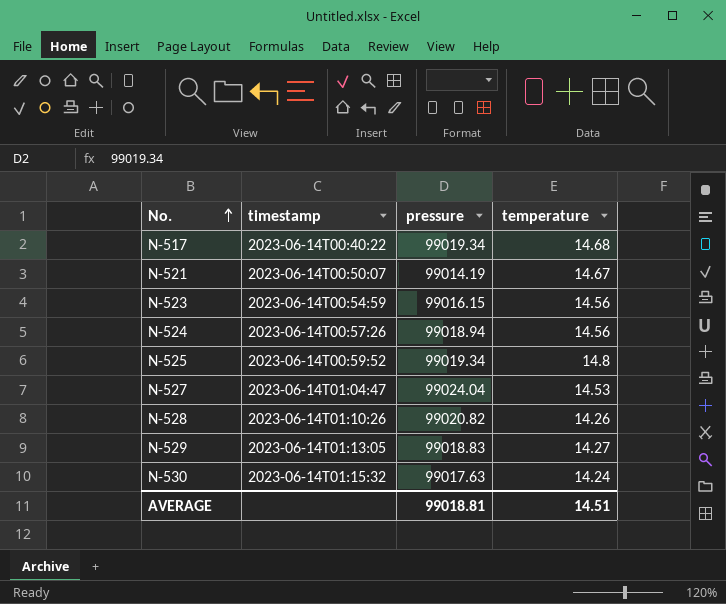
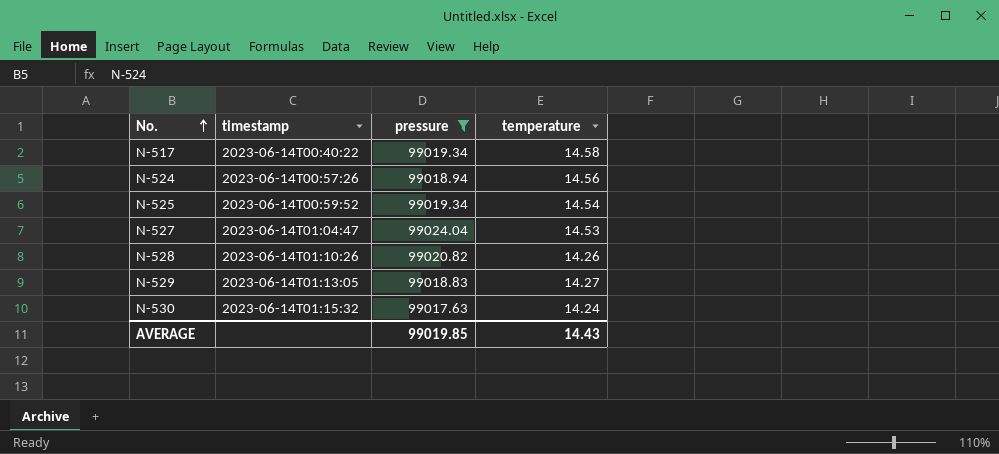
filter: none -> pressure >= 99017.63
N-517 | temperature: 14.68 -> 14.58
N-525 | temperature: 14.8 -> 14.54
AVERAGE | pressure: 99018.81 -> 99019.85
AVERAGE | temperature: 14.51 -> 14.43

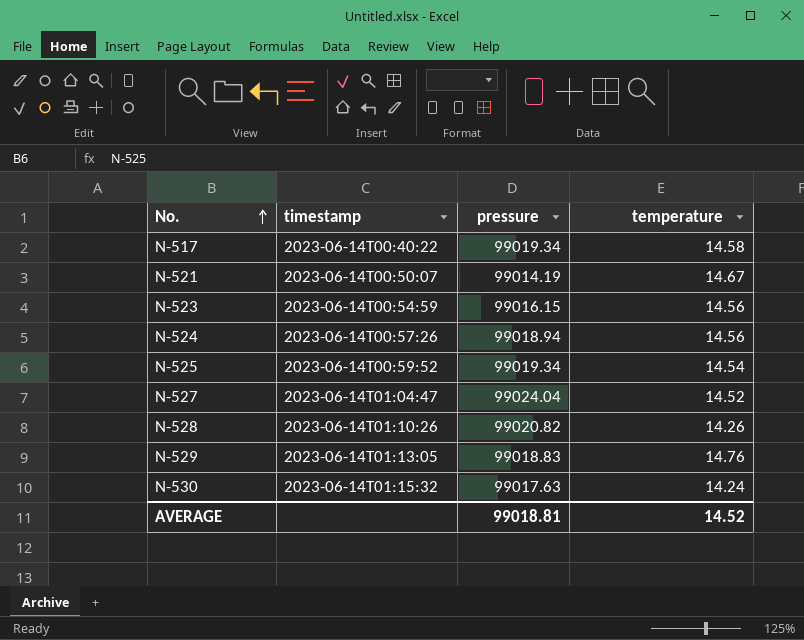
filter: pressure >= 99017.63 -> none
N-527 | temperature: 14.53 -> 14.52
N-529 | temperature: 14.27 -> 14.76
AVERAGE | pressure: 99019.85 -> 99018.81
AVERAGE | temperature: 14.43 -> 14.52

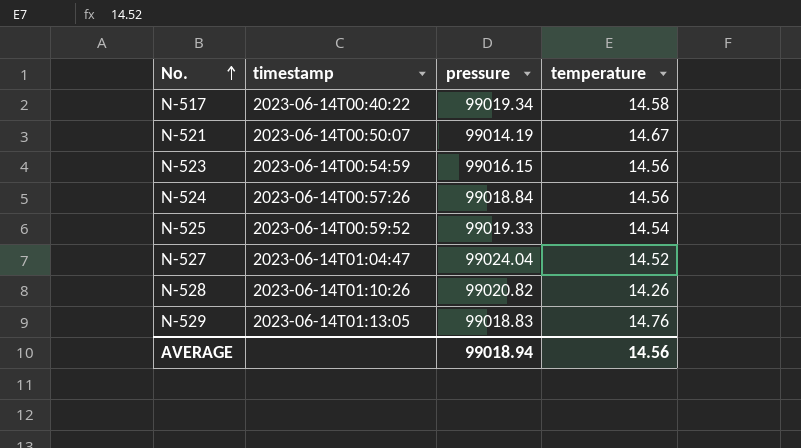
row N-530: 2023-06-14T01:15:32 | 99017.63 | 14.24 -> none
N-524 | pressure: 99018.94 -> 99018.84
N-525 | pressure: 99019.34 -> 99019.33
AVERAGE | pressure: 99018.81 -> 99018.94
AVERAGE | temperature: 14.52 -> 14.56

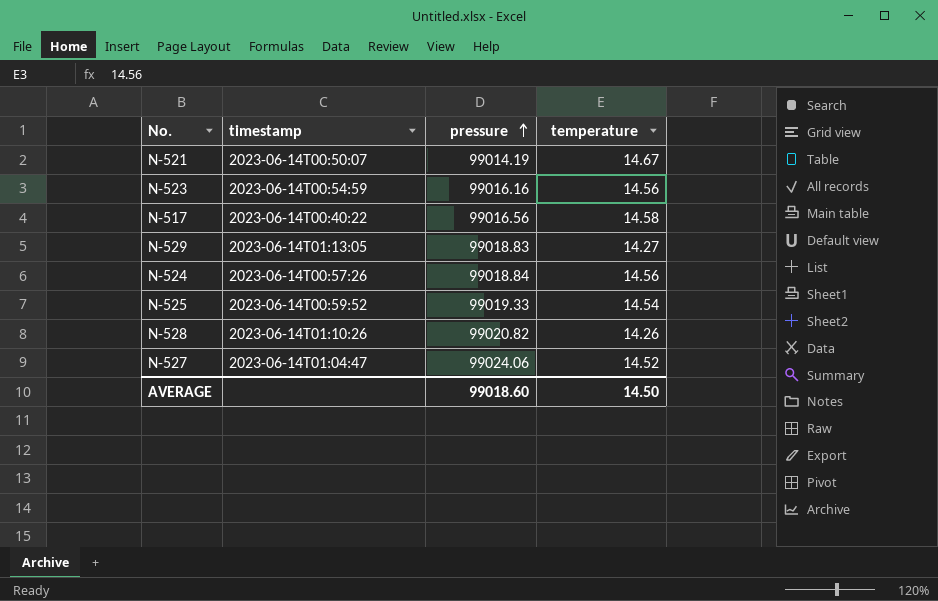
row order: No. ascending -> pressure ascending
N-523 | pressure: 99016.15 -> 99016.16
N-517 | pressure: 99019.34 -> 99016.56
N-529 | temperature: 14.76 -> 14.27
N-527 | pressure: 99024.04 -> 99024.06
AVERAGE | pressure: 99018.94 -> 99018.60
AVERAGE | temperature: 14.56 -> 14.50

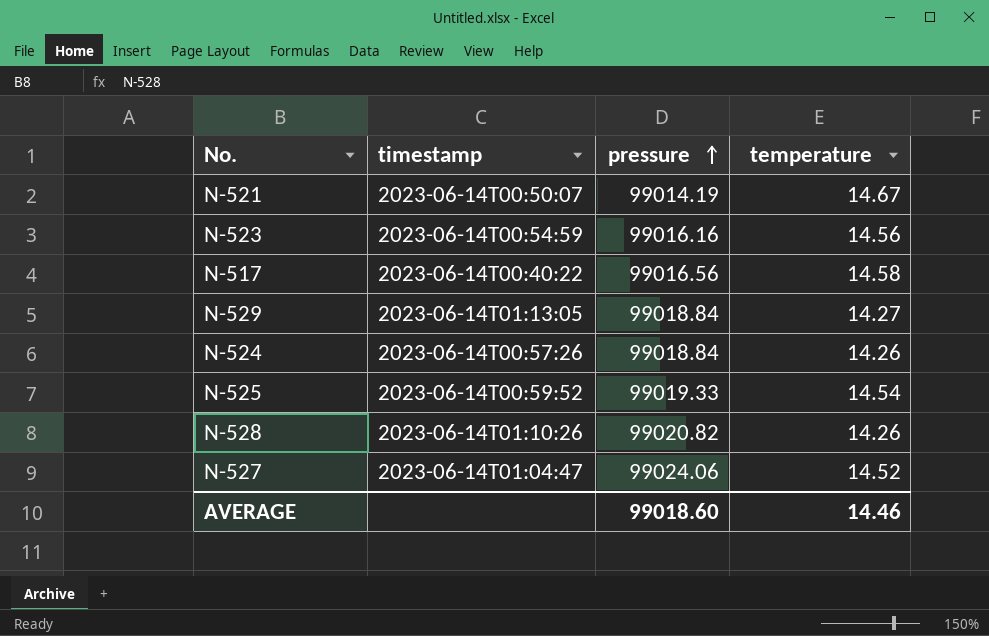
N-529 | pressure: 99018.83 -> 99018.84
N-524 | temperature: 14.56 -> 14.26
AVERAGE | temperature: 14.50 -> 14.46

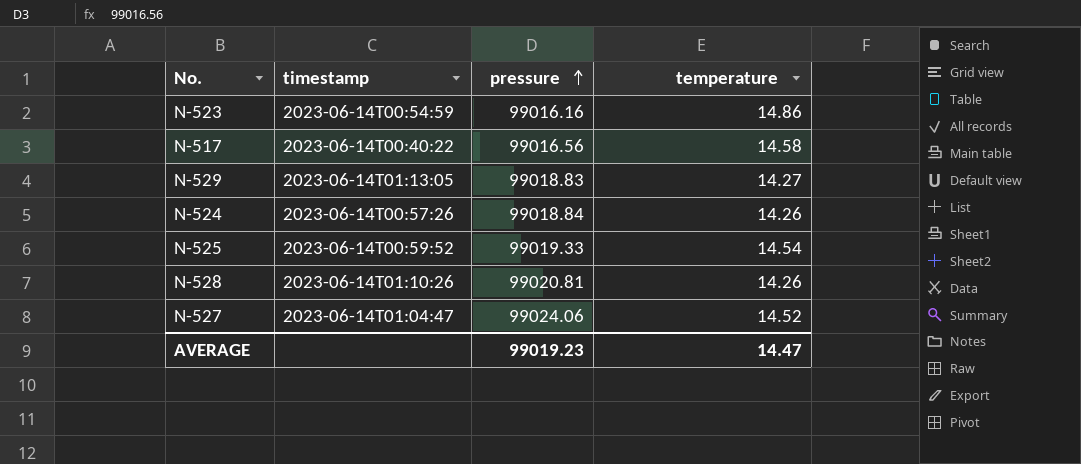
row N-521: 2023-06-14T00:50:07 | 99014.19 | 14.67 -> none
N-523 | temperature: 14.56 -> 14.86
N-529 | pressure: 99018.84 -> 99018.83
N-528 | pressure: 99020.82 -> 99020.81
AVERAGE | pressure: 99018.60 -> 99019.23
AVERAGE | temperature: 14.46 -> 14.47

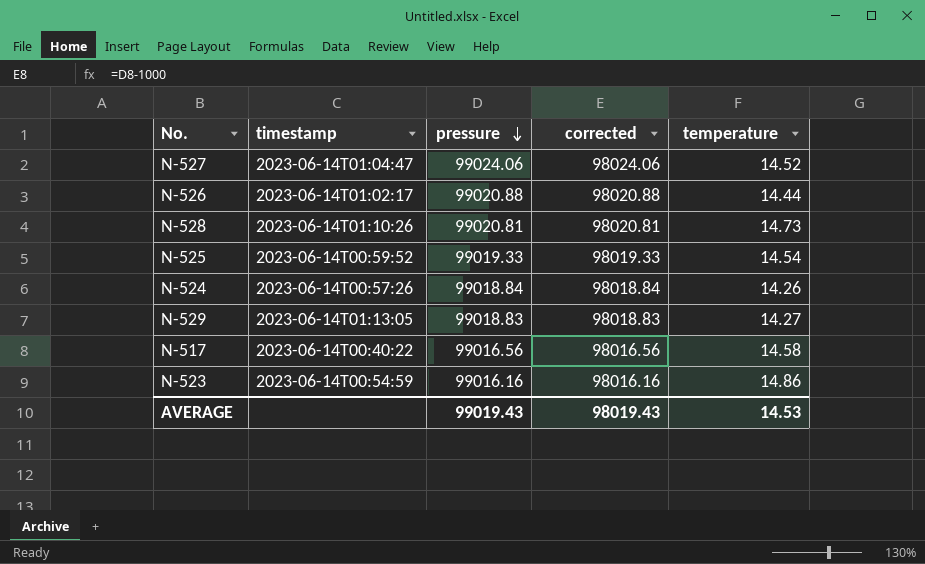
row order: pressure ascending -> pressure descending
column corrected | formula: none -> [pressure] - 1000
row N-526: none -> 2023-06-14T01:02:17 | 99020.88 | 98020.88 | 14.44
N-528 | temperature: 14.26 -> 14.73
AVERAGE | pressure: 99019.23 -> 99019.43
AVERAGE | temperature: 14.47 -> 14.53

